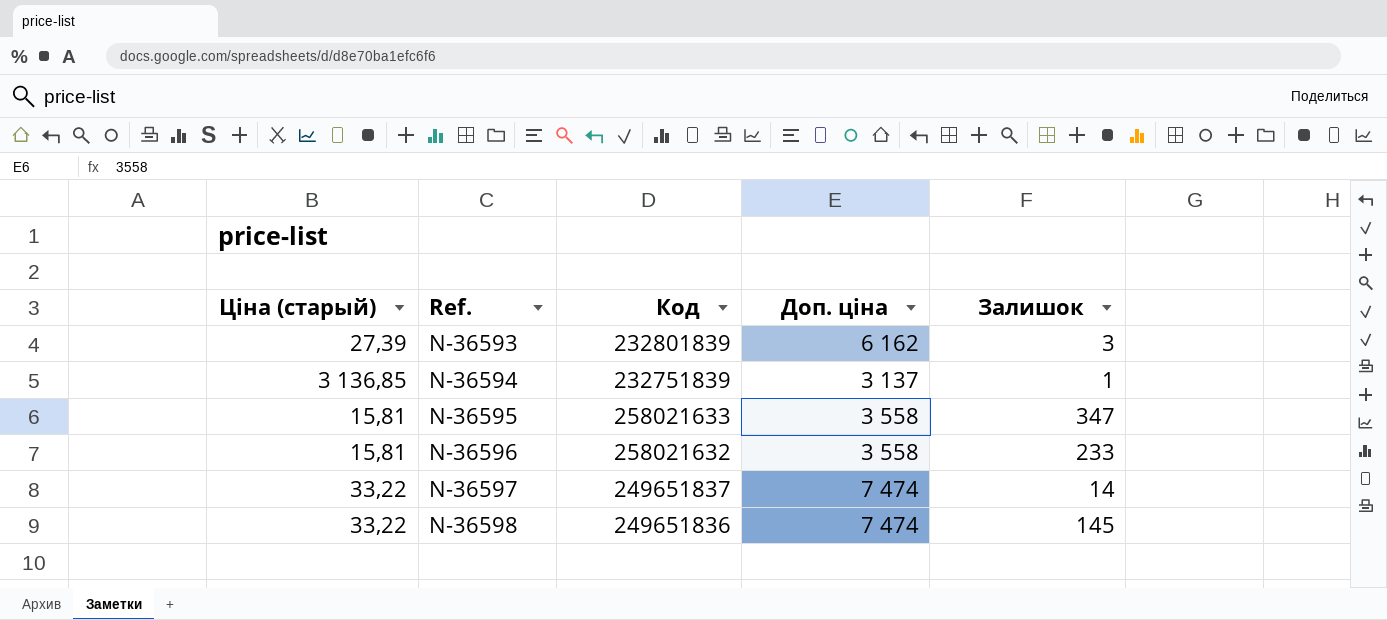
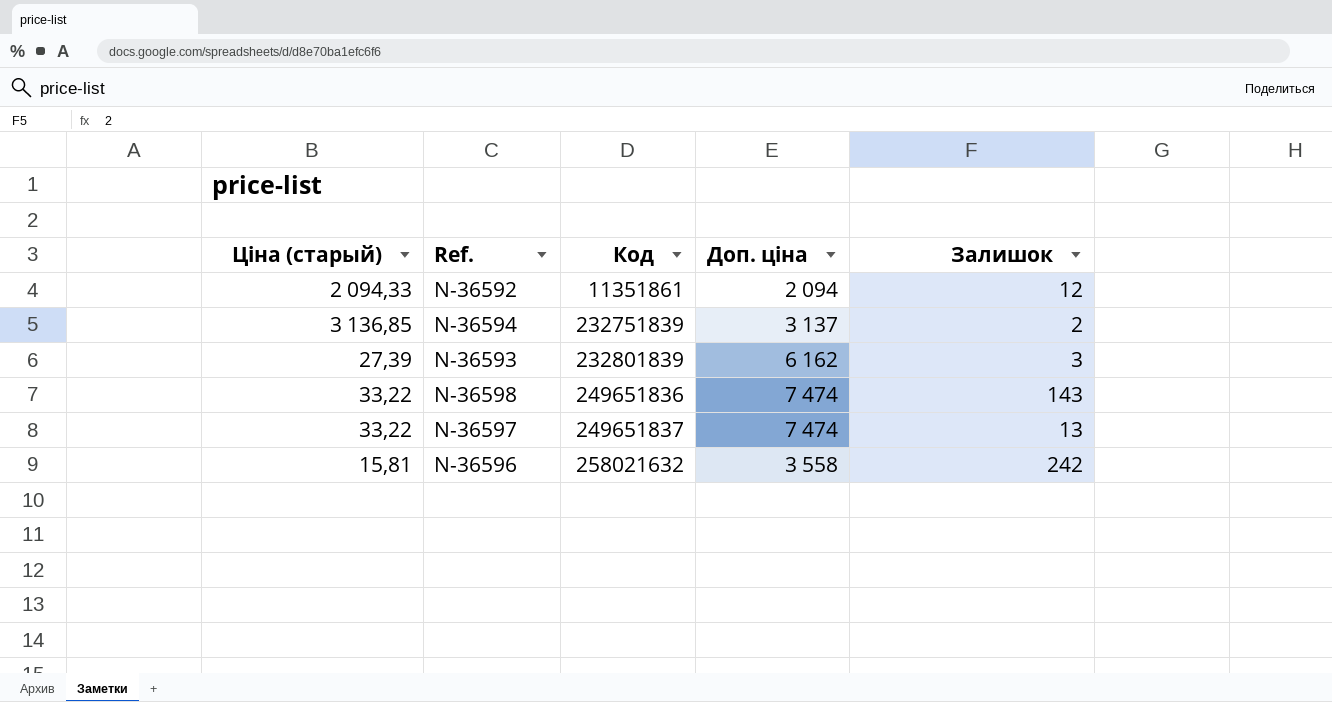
row order: Ref. ascending -> Код ascending
row N-36595: 15,81 | 258021633 | 3 558 | 347 -> none
row N-36592: none -> 2 094,33 | 11351861 | 2 094 | 12
N-36594 | Залишок: 1 -> 2
N-36598 | Залишок: 145 -> 143
N-36597 | Залишок: 14 -> 13
N-36596 | Залишок: 233 -> 242

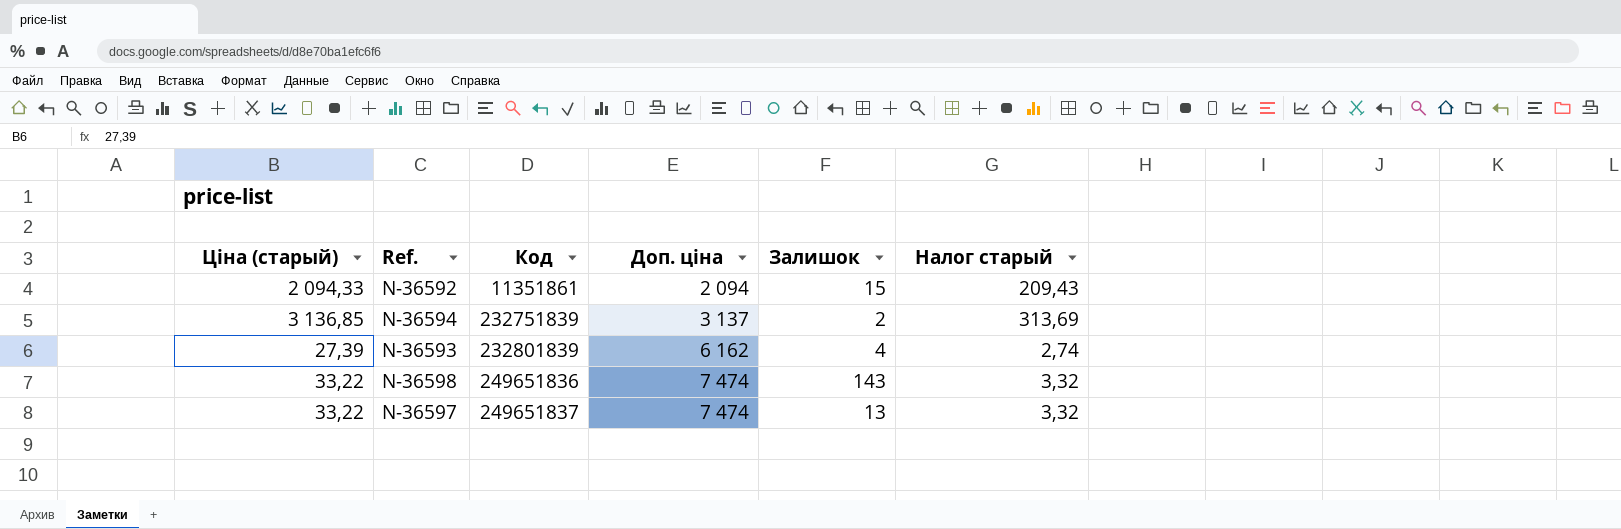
column Налог старый | formula: none -> [Ціна (старый)] * 0,1
row N-36596: 15,81 | 258021632 | 3 558 | 242 -> none
N-36592 | Залишок: 12 -> 15
N-36593 | Залишок: 3 -> 4

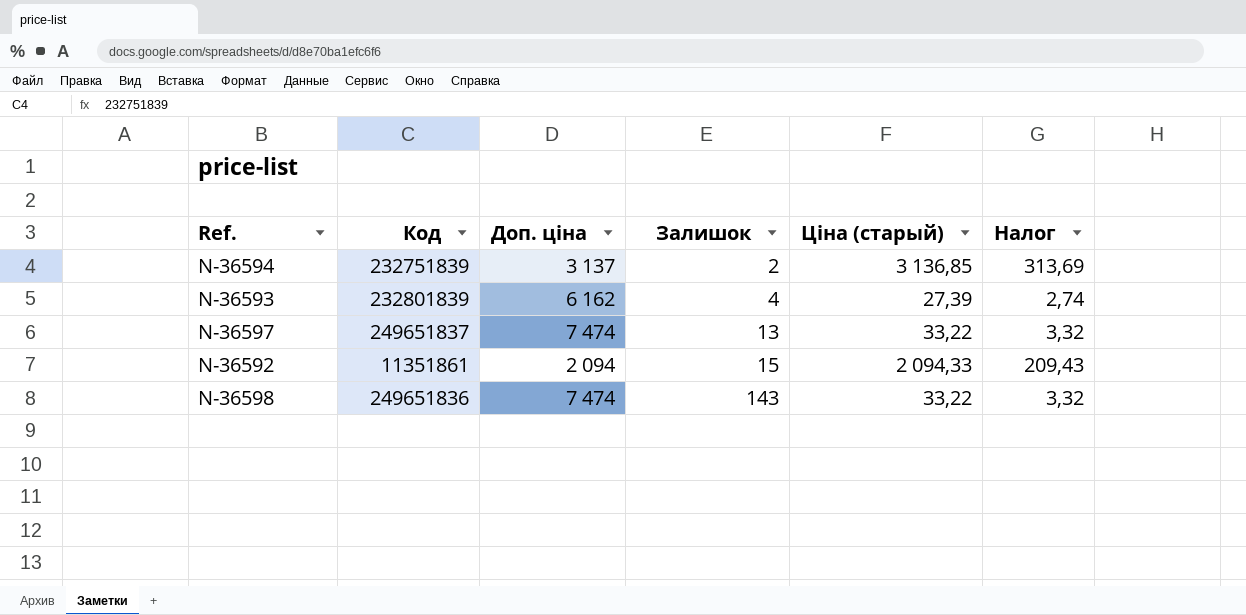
row order: Код ascending -> Залишок ascending
column Ціна (старый) | position: 1 -> 5
column name: Налог старый -> Налог

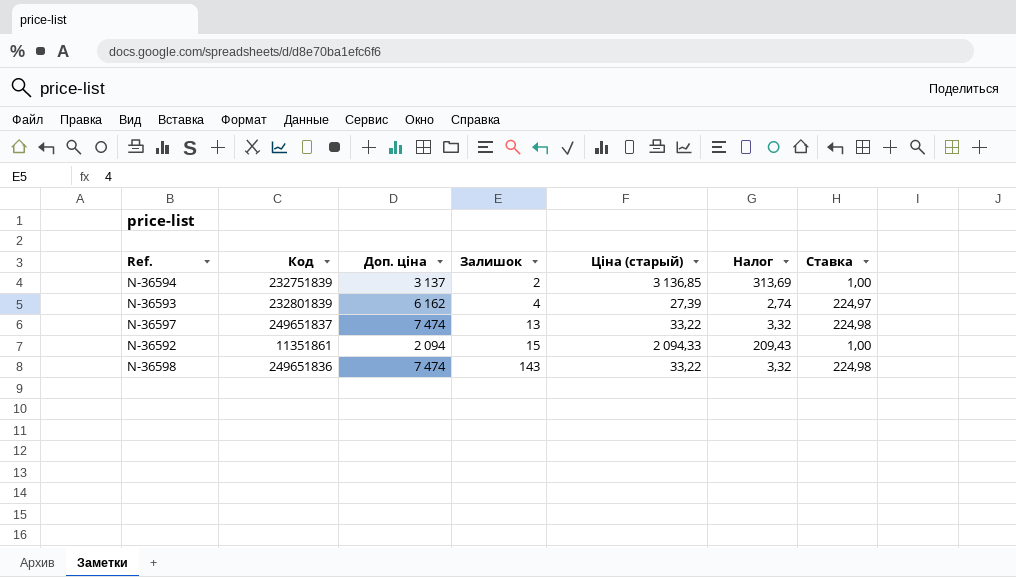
column Ставка | formula: none -> [Доп. ціна] / [Ціна (старый)]

